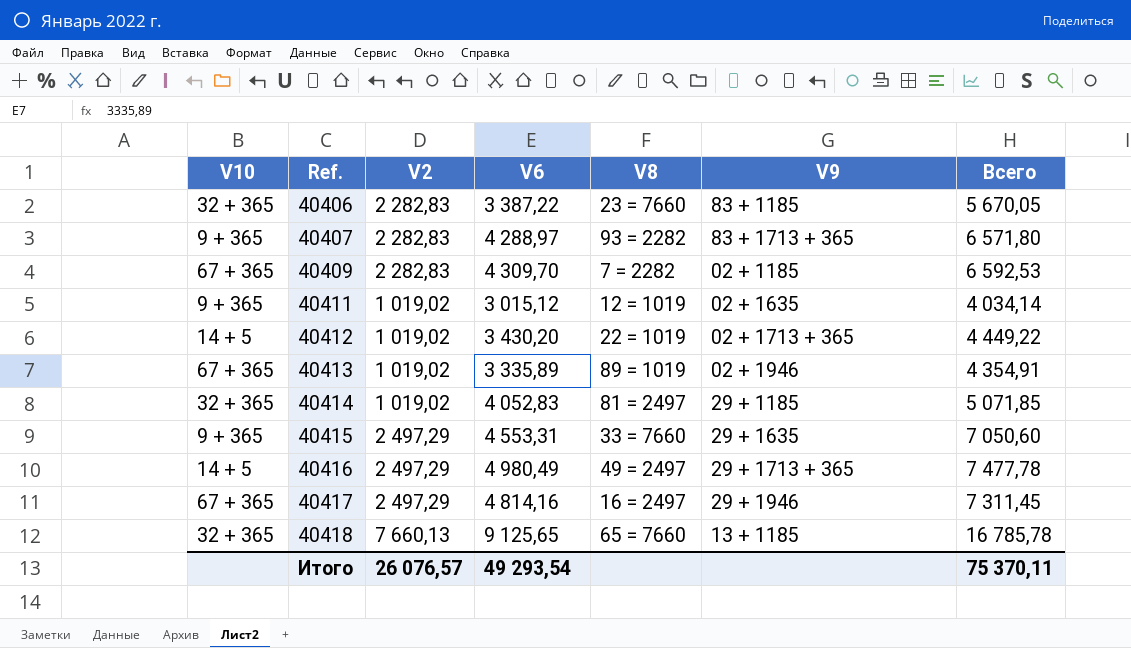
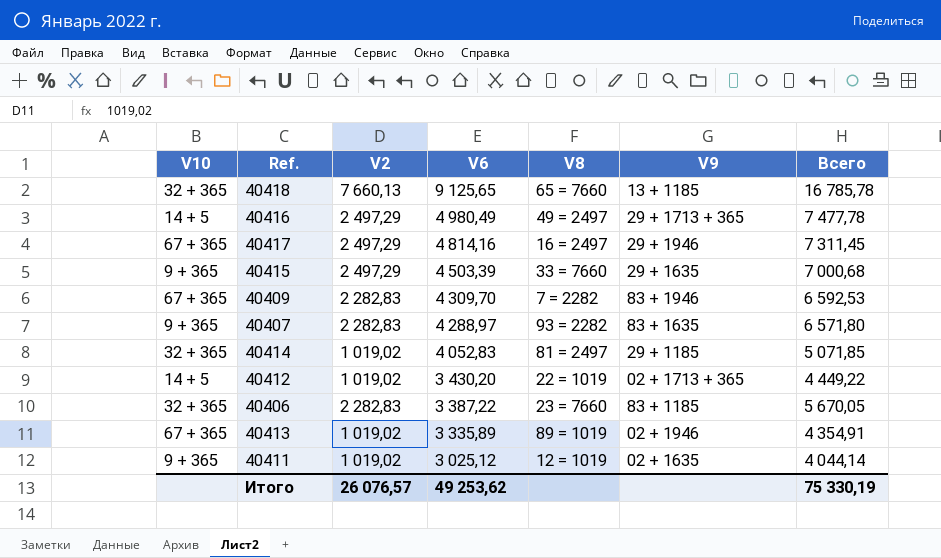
row order: Ref. ascending -> V6 descending
40415 | V6: 4 553,31 -> 4 503,39
40415 | Всего: 7 050,60 -> 7 000,68
40409 | V9: 02 + 1185 -> 83 + 1946
40407 | V9: 83 + 1713 + 365 -> 83 + 1635
40411 | V6: 3 015,12 -> 3 025,12
40411 | Всего: 4 034,14 -> 4 044,14
Итого | V6: 49 293,54 -> 49 253,62
Итого | Всего: 75 370,11 -> 75 330,19

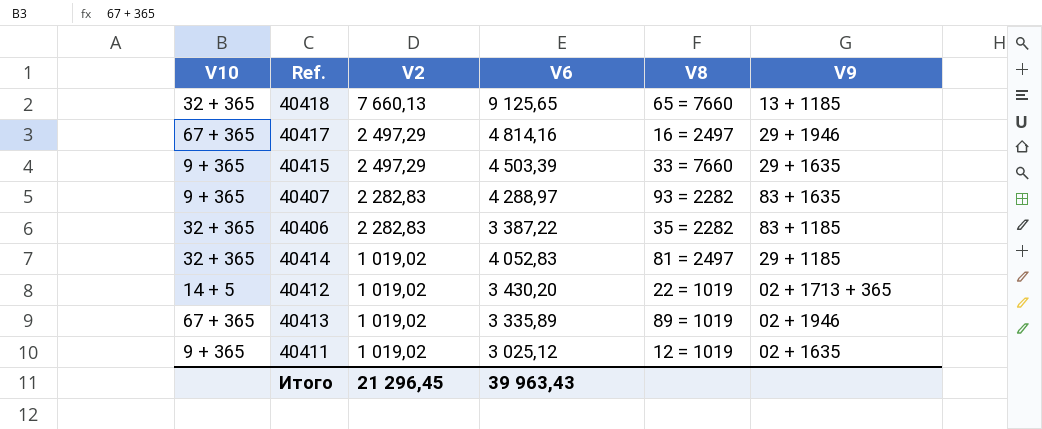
row order: V6 descending -> V2 descending
column Всего | formula: [V2] + [V6] -> none
row 40416: 14 + 5 | 2 497,29 | 4 980,49 | 49 = 2497 | 29 + 1713 + 365 | 7 477,78 -> none
row 40409: 67 + 365 | 2 282,83 | 4 309,70 | 7 = 2282 | 83 + 1946 | 6 592,53 -> none
40406 | V8: 23 = 7660 -> 35 = 2282
Итого | V2: 26 076,57 -> 21 296,45
Итого | V6: 49 253,62 -> 39 963,43

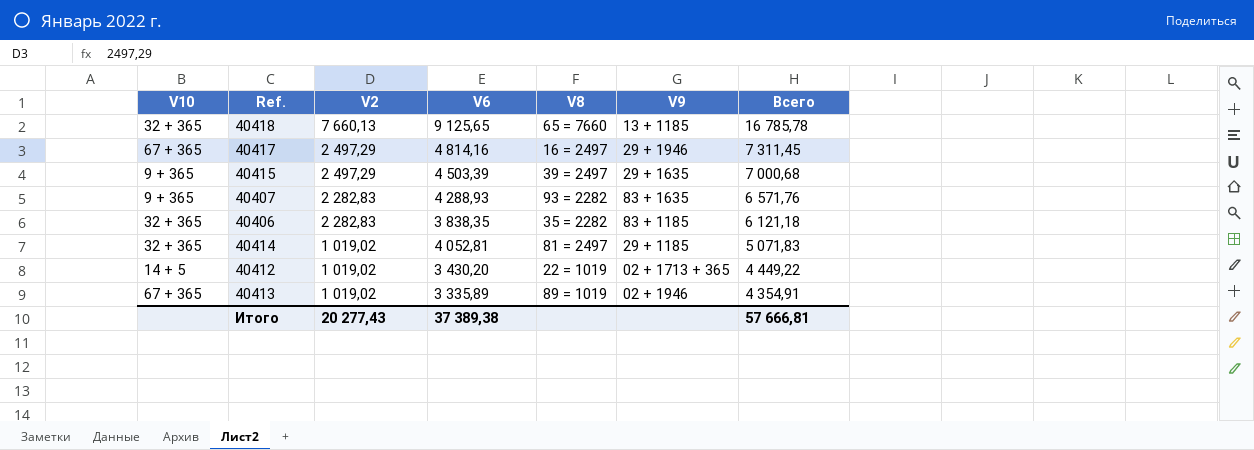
column Всего | formula: none -> [V2] + [V6]
row 40411: 9 + 365 | 1 019,02 | 3 025,12 | 12 = 1019 | 02 + 1635 -> none
40415 | V8: 33 = 7660 -> 39 = 2497
40407 | V6: 4 288,97 -> 4 288,93
40406 | V6: 3 387,22 -> 3 838,35
40414 | V6: 4 052,83 -> 4 052,81
Итого | V2: 21 296,45 -> 20 277,43
Итого | V6: 39 963,43 -> 37 389,38

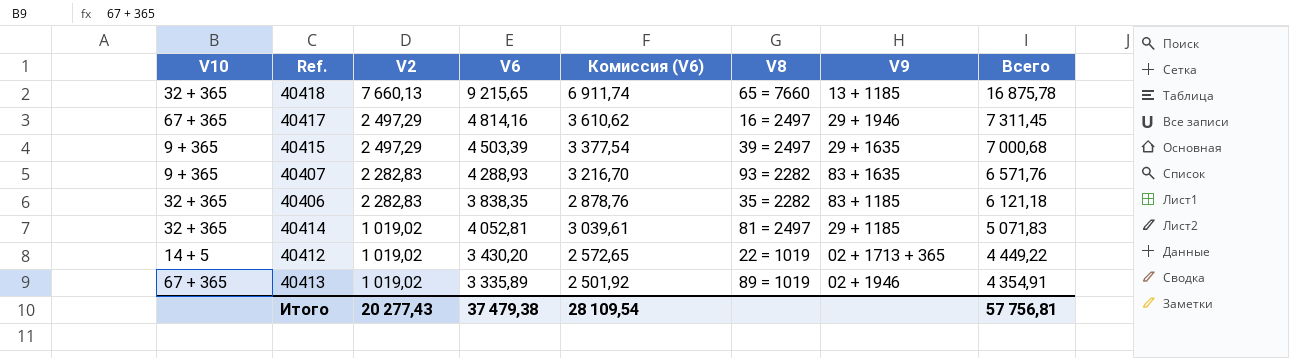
column Комиссия (V6) | formula: none -> [V6] * 0,75
40418 | V6: 9 125,65 -> 9 215,65
40418 | Всего: 16 785,78 -> 16 875,78
Итого | V6: 37 389,38 -> 37 479,38
Итого | Всего: 57 666,81 -> 57 756,81

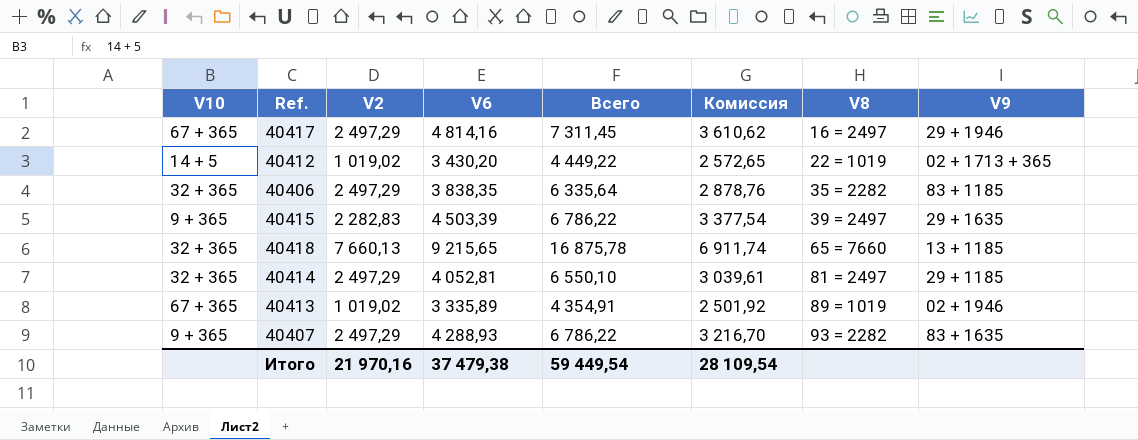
row order: V2 descending -> V8 ascending
column Всего | position: 8 -> 5
column name: Комиссия (V6) -> Комиссия
40406 | V2: 2 282,83 -> 2 497,29
40406 | Всего: 6 121,18 -> 6 335,64
40415 | V2: 2 497,29 -> 2 282,83
40415 | Всего: 7 000,68 -> 6 786,22
40414 | V2: 1 019,02 -> 2 497,29
40414 | Всего: 5 071,83 -> 6 550,10
40407 | V2: 2 282,83 -> 2 497,29
40407 | Всего: 6 571,76 -> 6 786,22
Итого | V2: 20 277,43 -> 21 970,16
Итого | Всего: 57 756,81 -> 59 449,54

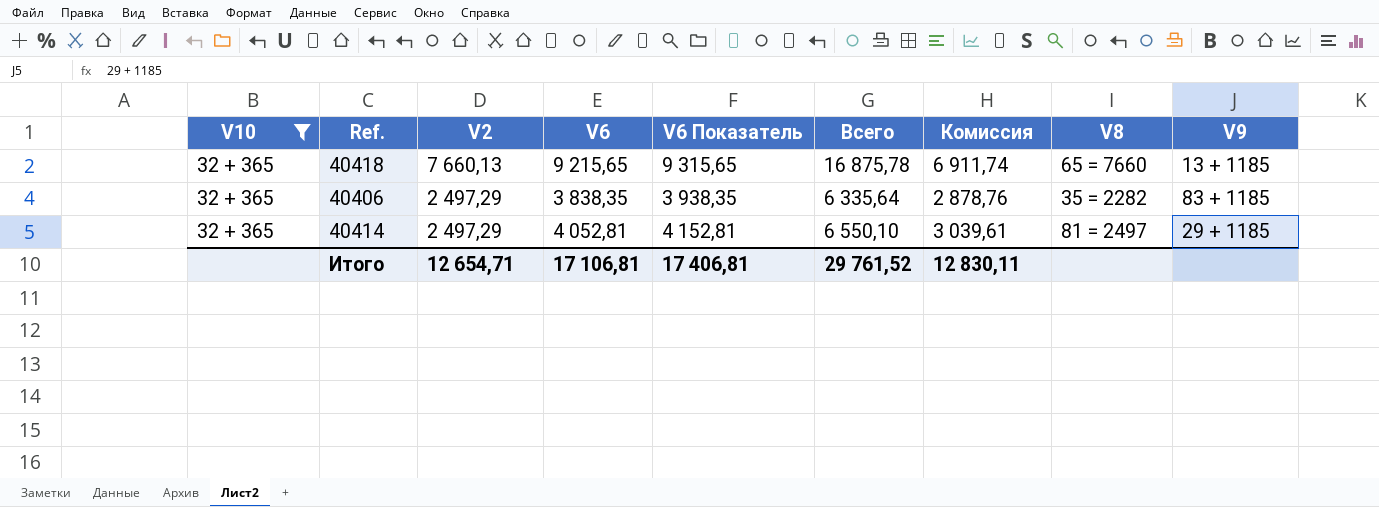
filter: none -> V10 = 32 + 365
row order: V8 ascending -> V2 descending
column V6 Показатель | formula: none -> [V6] + 100
Итого | V2: 21 970,16 -> 12 654,71
Итого | V6: 37 479,38 -> 17 106,81
Итого | Всего: 59 449,54 -> 29 761,52
Итого | Комиссия: 28 109,54 -> 12 830,11

